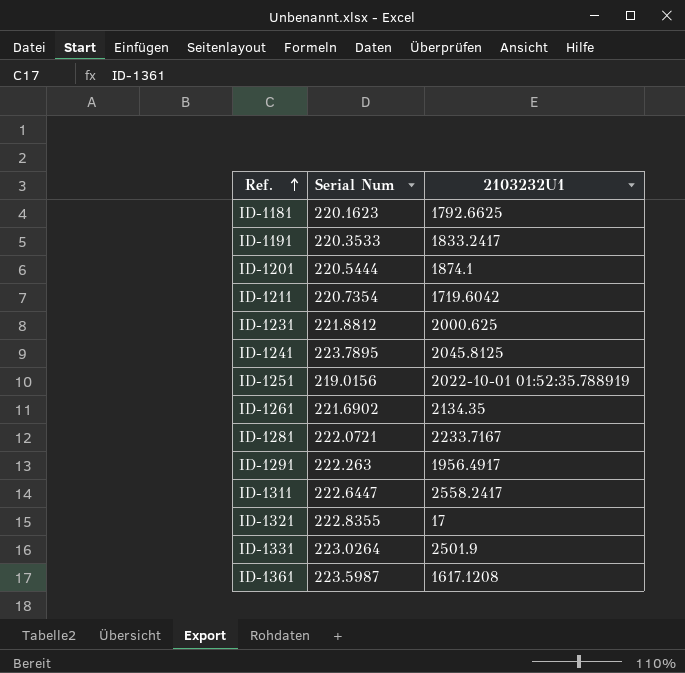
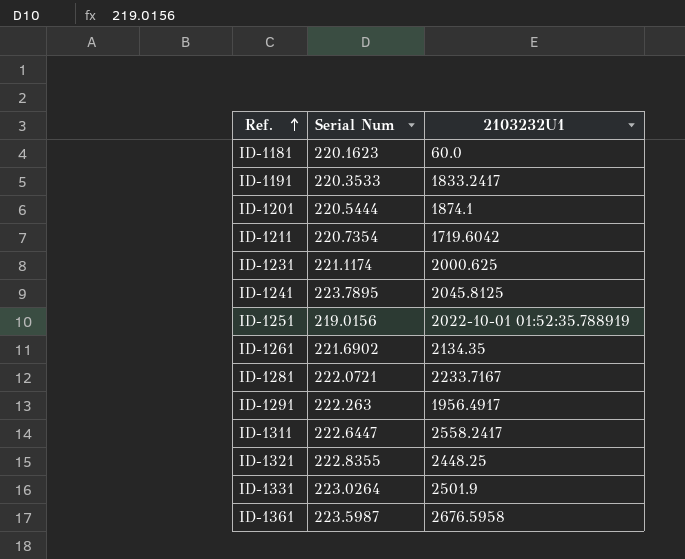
ID-1181 | 2103232U1: 1792.6625 -> 60.0
ID-1231 | Serial Num: 221.8812 -> 221.1174
ID-1321 | 2103232U1: 17 -> 2448.25
ID-1361 | 2103232U1: 1617.1208 -> 2676.5958

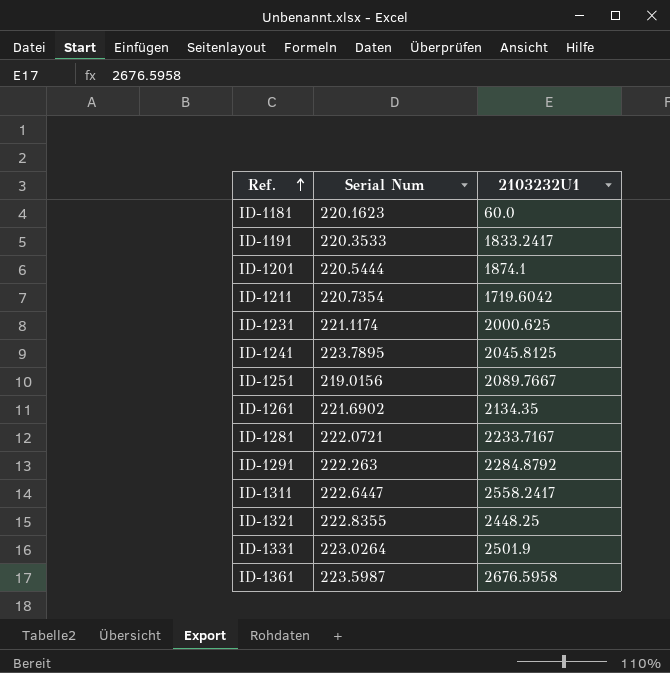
ID-1251 | 2103232U1: 2022-10-01 01:52:35.788919 -> 2089.7667
ID-1291 | 2103232U1: 1956.4917 -> 2284.8792

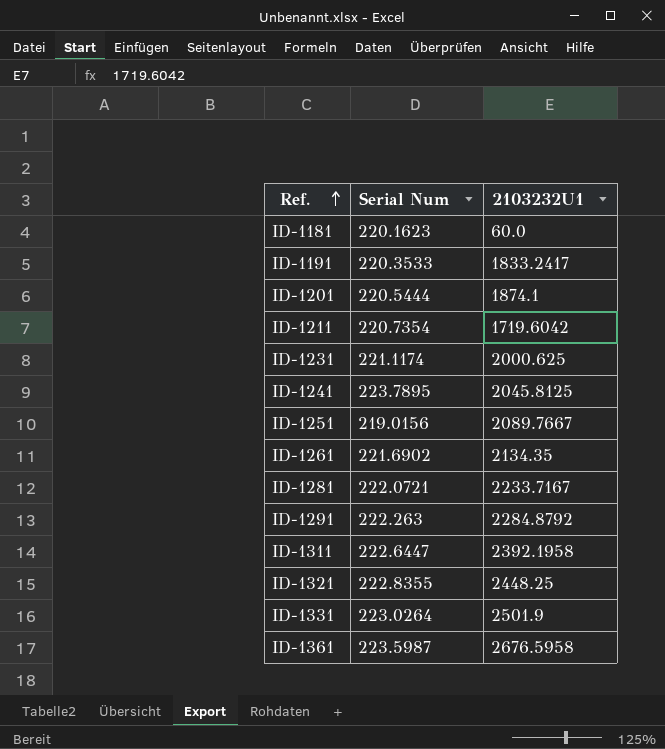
ID-1311 | 2103232U1: 2558.2417 -> 2392.1958

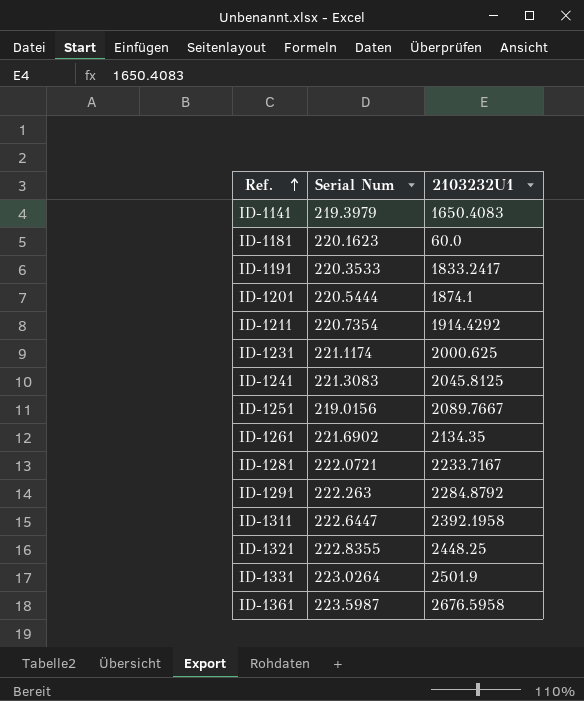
row ID-1141: none -> 219.3979 | 1650.4083
ID-1211 | 2103232U1: 1719.6042 -> 1914.4292
ID-1241 | Serial Num: 223.7895 -> 221.3083

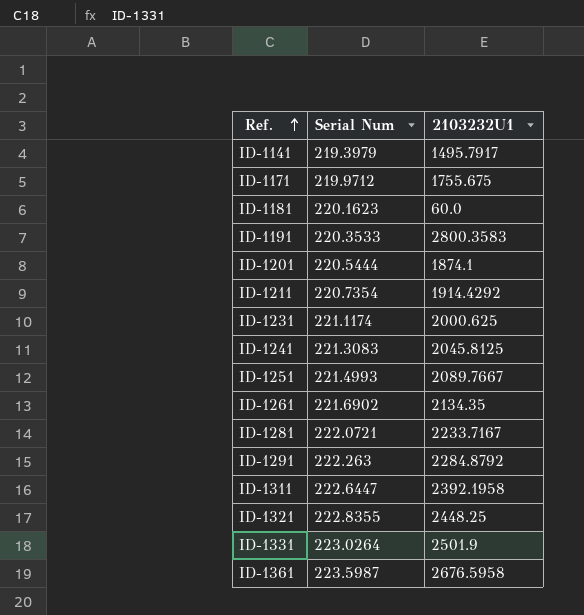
ID-1141 | 2103232U1: 1650.4083 -> 1495.7917
row ID-1171: none -> 219.9712 | 1755.675
ID-1191 | 2103232U1: 1833.2417 -> 2800.3583
ID-1251 | Serial Num: 219.0156 -> 221.4993

